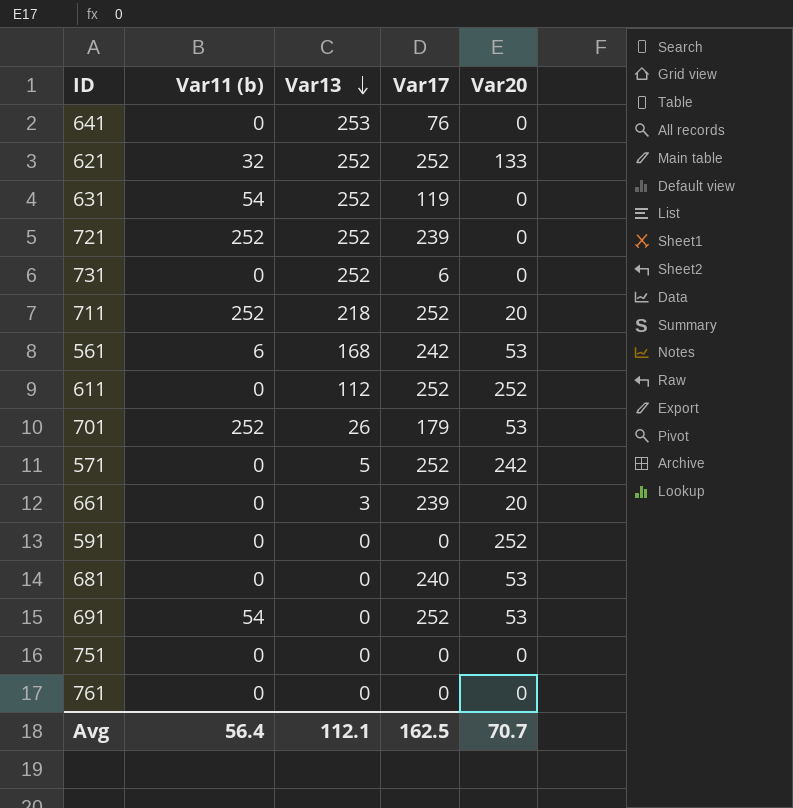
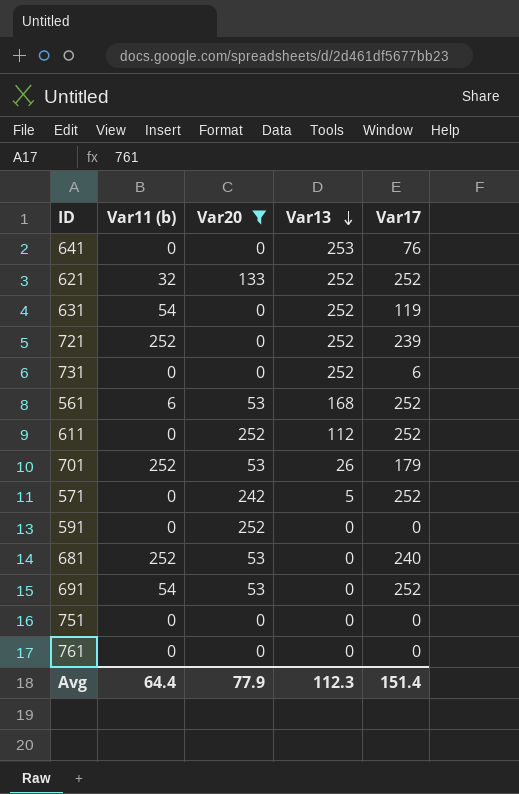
filter: none -> Var20 != 20
column Var20 | position: 5 -> 3
561 | Var17: 242 -> 252
681 | Var11 (b): 0 -> 252
Avg | Var11 (b): 56.4 -> 64.4
Avg | Var20: 70.7 -> 77.9
Avg | Var13: 112.1 -> 112.3
Avg | Var17: 162.5 -> 151.4

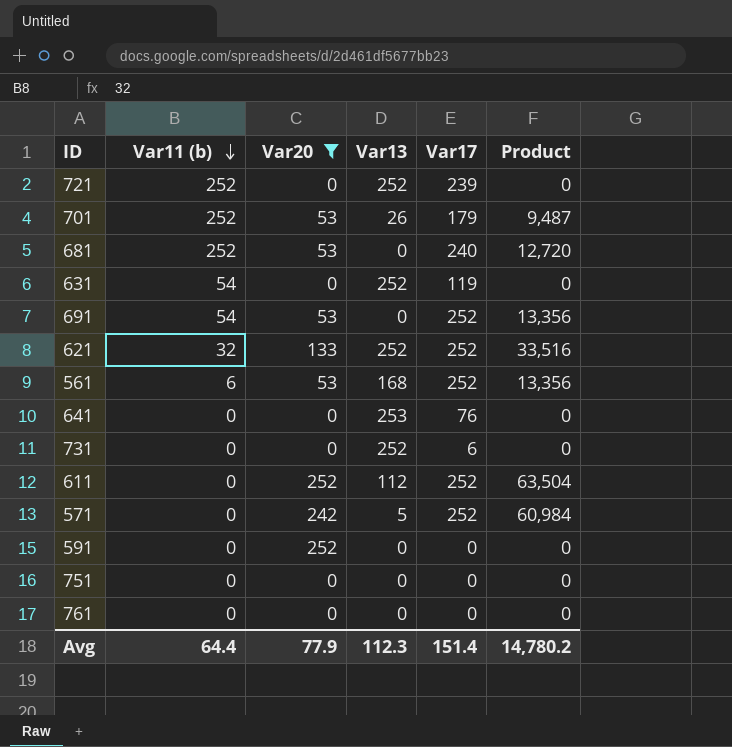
row order: Var13 descending -> Var11 (b) descending
column Product | formula: none -> [Var20] * [Var17]

